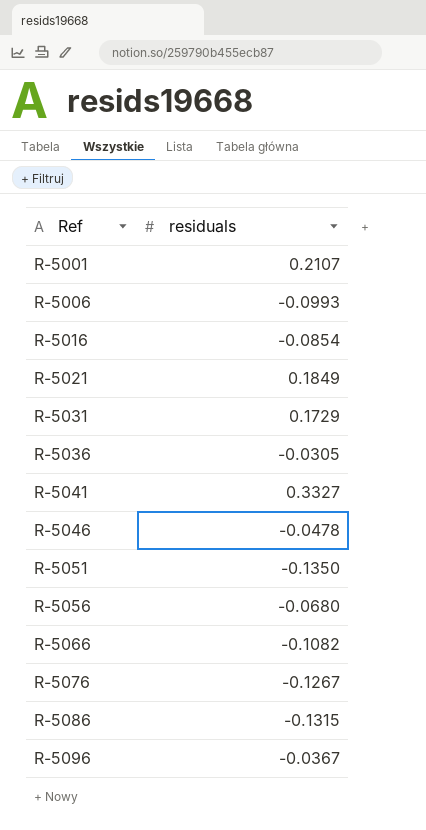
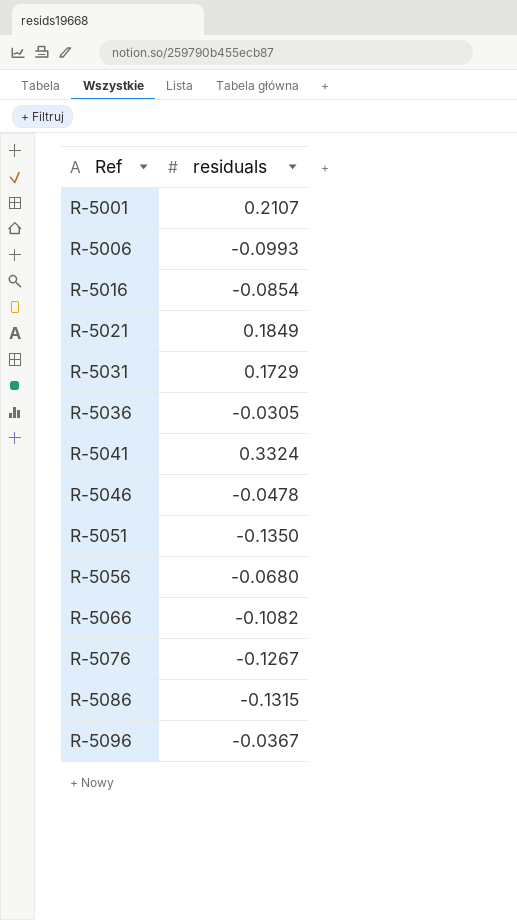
R-5041 | residuals: 0.3327 -> 0.3324

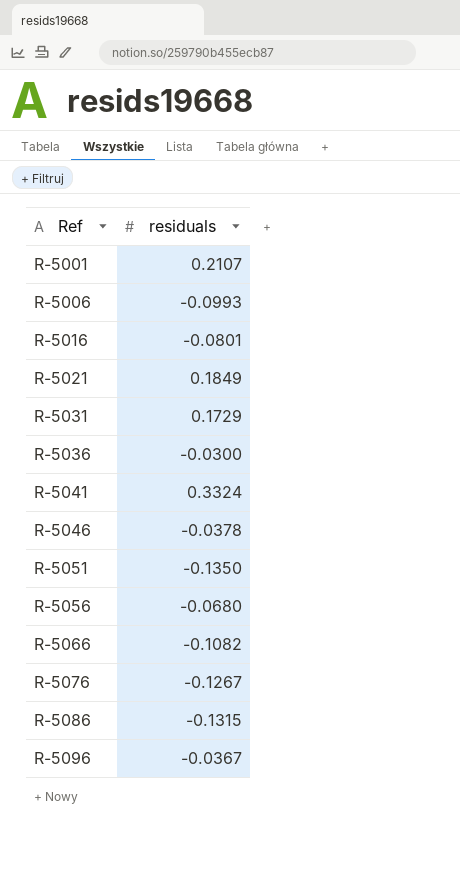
R-5016 | residuals: -0.0854 -> -0.0801
R-5036 | residuals: -0.0305 -> -0.0300
R-5046 | residuals: -0.0478 -> -0.0378

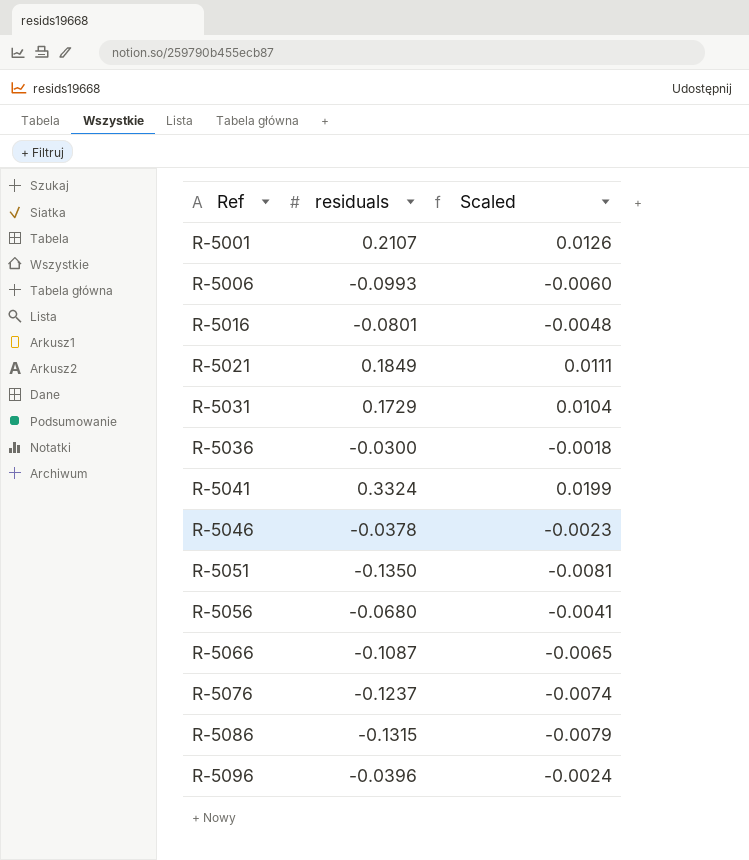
column Scaled | formula: none -> [residuals] * 0.06
R-5066 | residuals: -0.1082 -> -0.1087
R-5076 | residuals: -0.1267 -> -0.1237
R-5096 | residuals: -0.0367 -> -0.0396

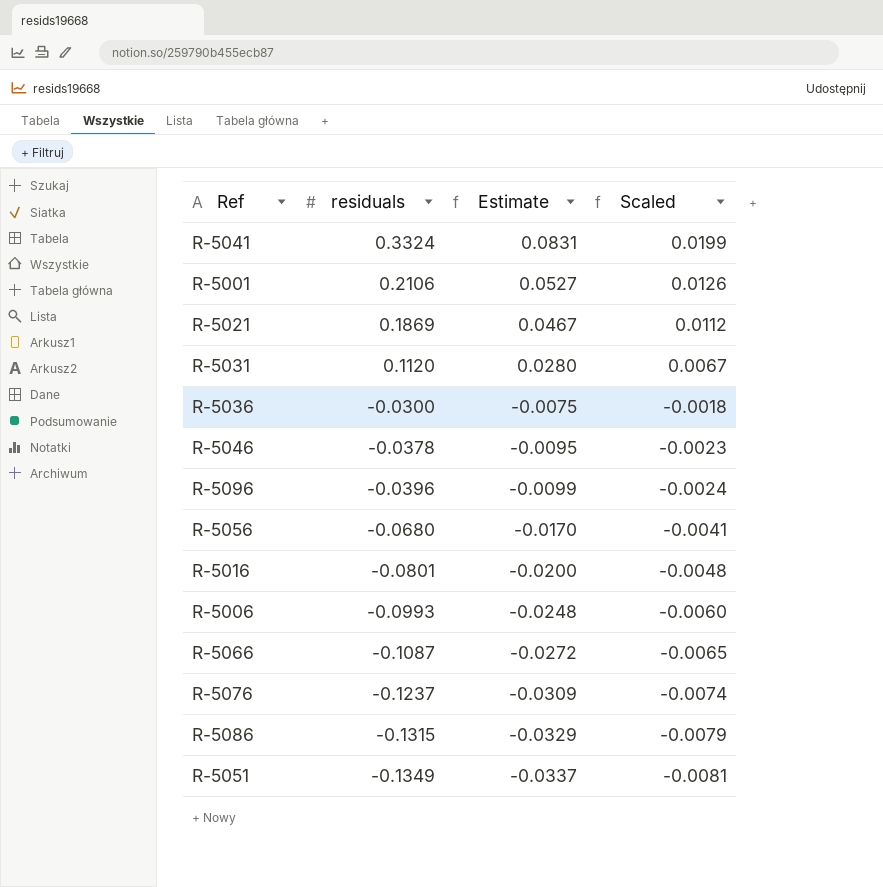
row order: Ref ascending -> residuals descending
column Estimate | formula: none -> [residuals] * 0.25
R-5001 | residuals: 0.2107 -> 0.2106
R-5021 | residuals: 0.1849 -> 0.1869
R-5021 | Scaled: 0.0111 -> 0.0112
R-5031 | residuals: 0.1729 -> 0.1120
R-5031 | Scaled: 0.0104 -> 0.0067
R-5051 | residuals: -0.1350 -> -0.1349

